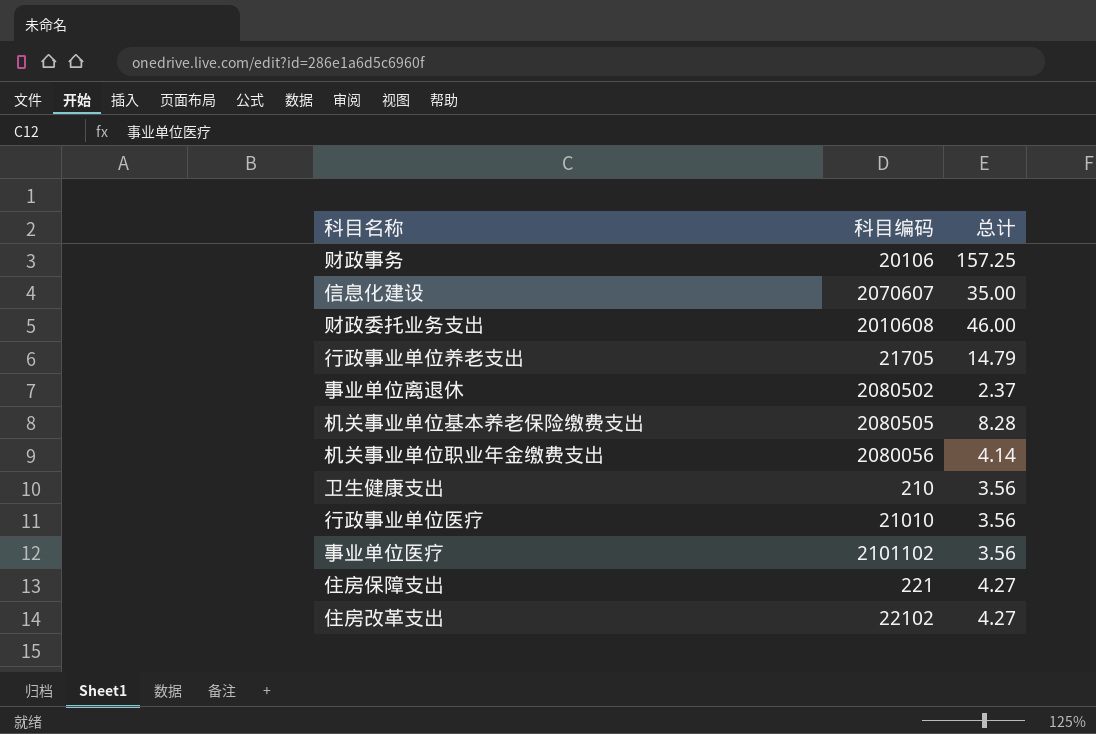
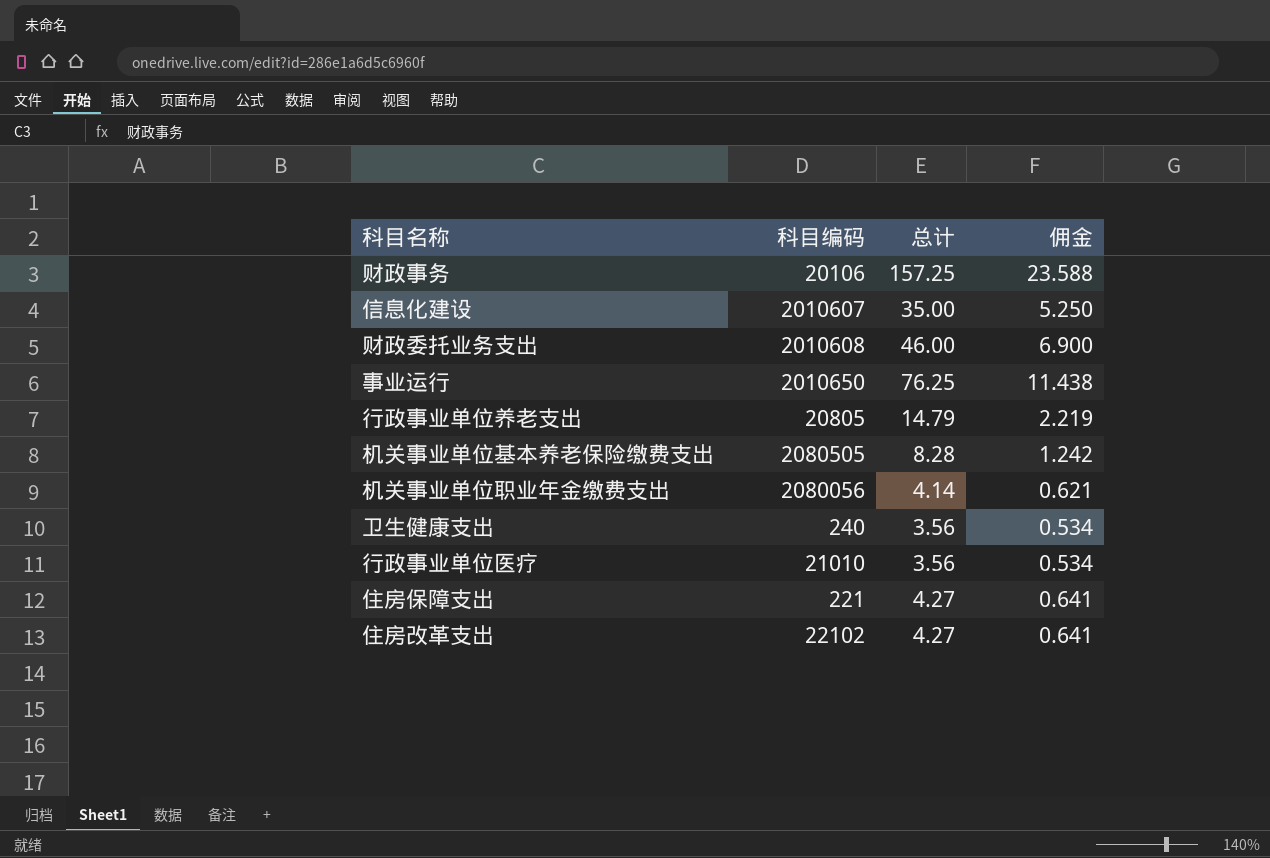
column 佣金 | formula: none -> [总计] * 0.15
row 事业单位离退休: 2080502 | 2.37 -> none
row 事业单位医疗: 2101102 | 3.56 -> none
信息化建设 | 科目编码: 2070607 -> 2010607
row 事业运行: none -> 2010650 | 76.25 | 11.438
行政事业单位养老支出 | 科目编码: 21705 -> 20805
卫生健康支出 | 科目编码: 210 -> 240

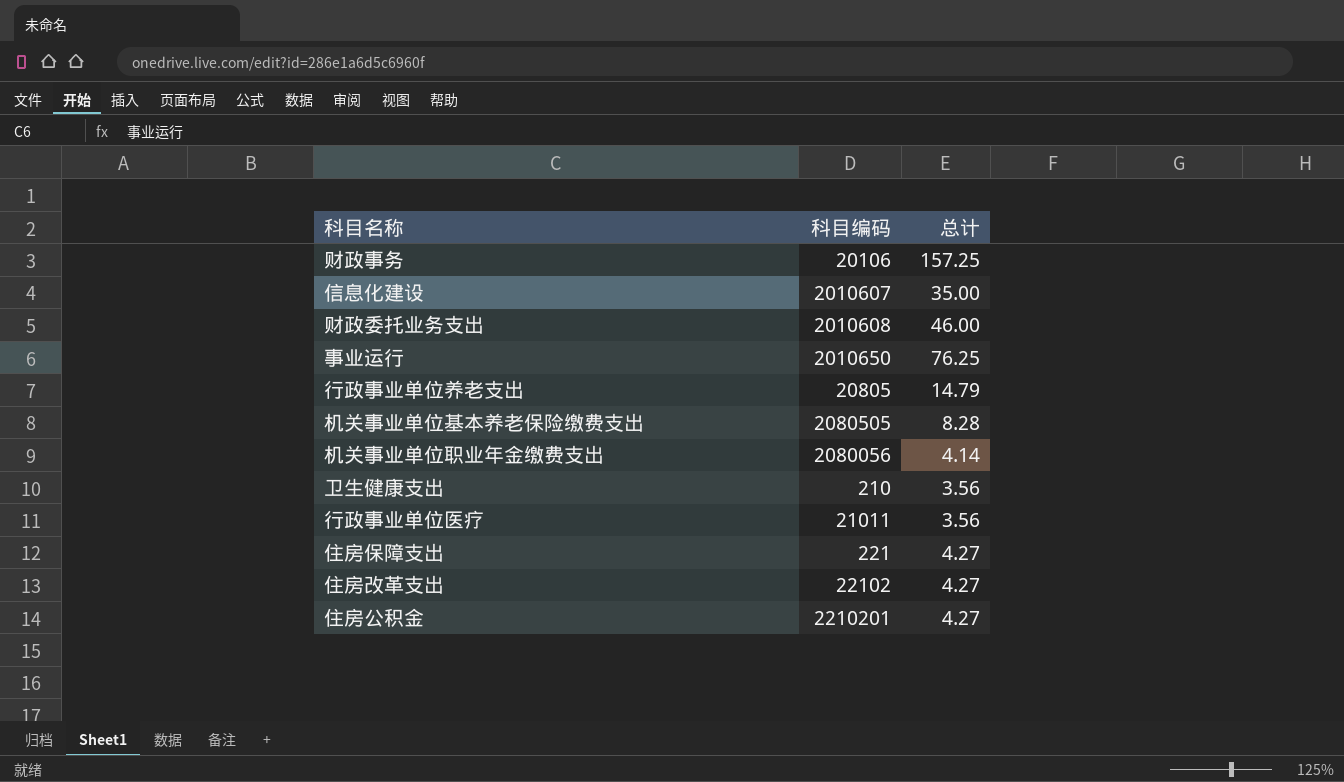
column 佣金 | formula: [总计] * 0.15 -> none
卫生健康支出 | 科目编码: 240 -> 210
行政事业单位医疗 | 科目编码: 21010 -> 21011
row 住房公积金: none -> 2210201 | 4.27

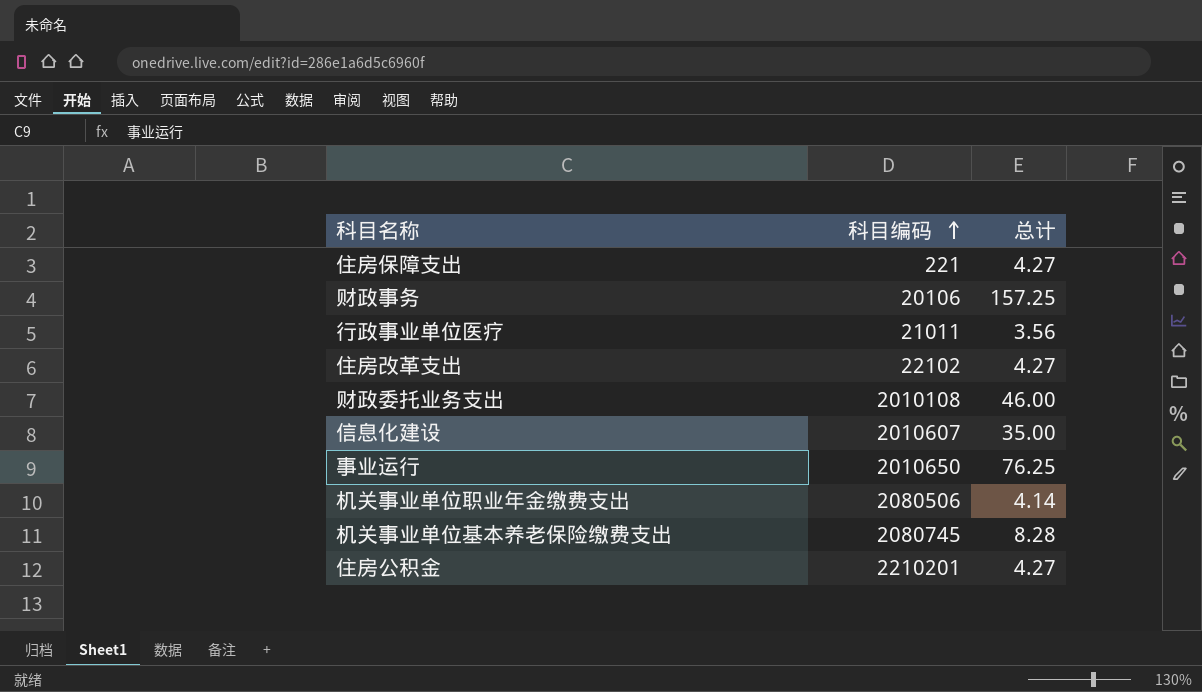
row order: none -> 科目编码 ascending
row 行政事业单位养老支出: 20805 | 14.79 -> none
row 卫生健康支出: 210 | 3.56 -> none
财政委托业务支出 | 科目编码: 2010608 -> 2010108
机关事业单位职业年金缴费支出 | 科目编码: 2080056 -> 2080506
机关事业单位基本养老保险缴费支出 | 科目编码: 2080505 -> 2080745

